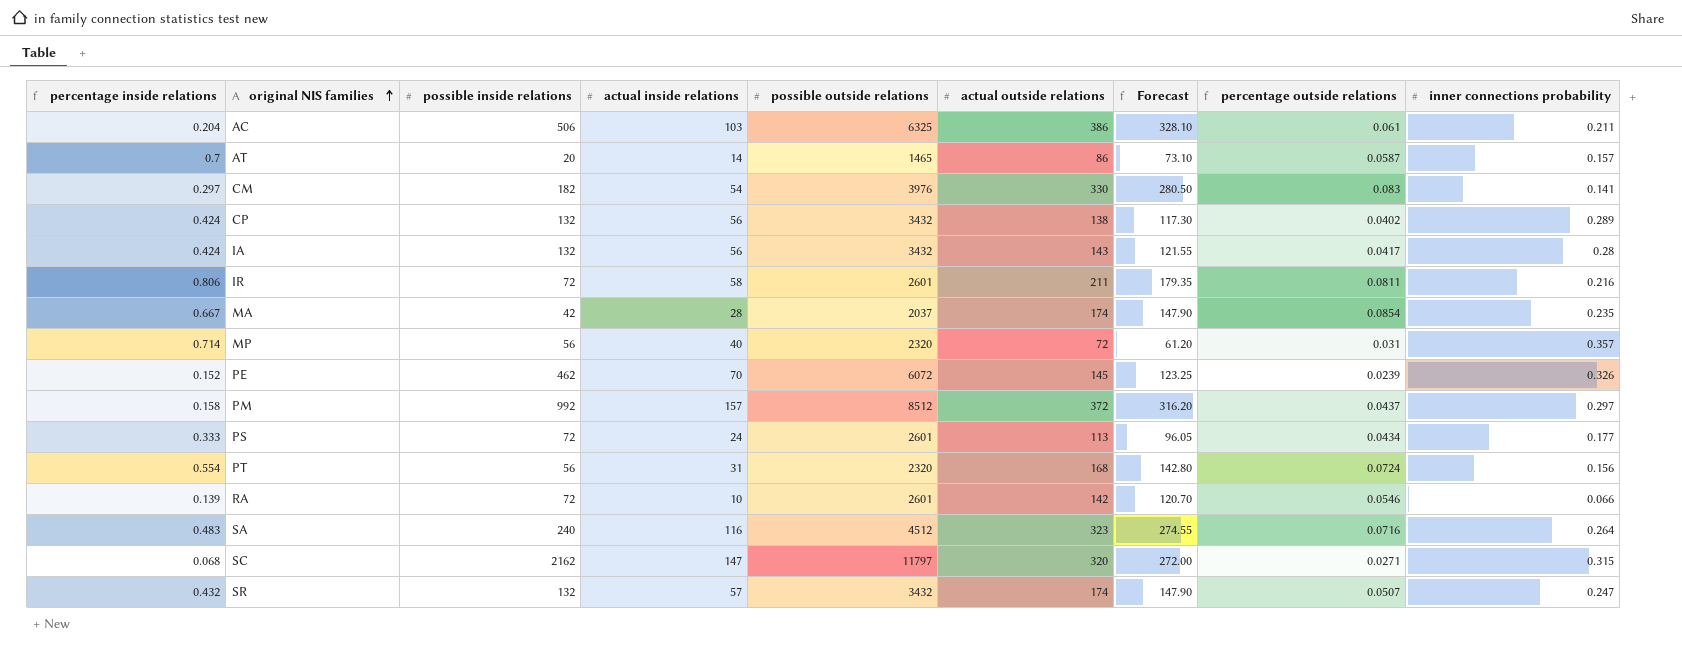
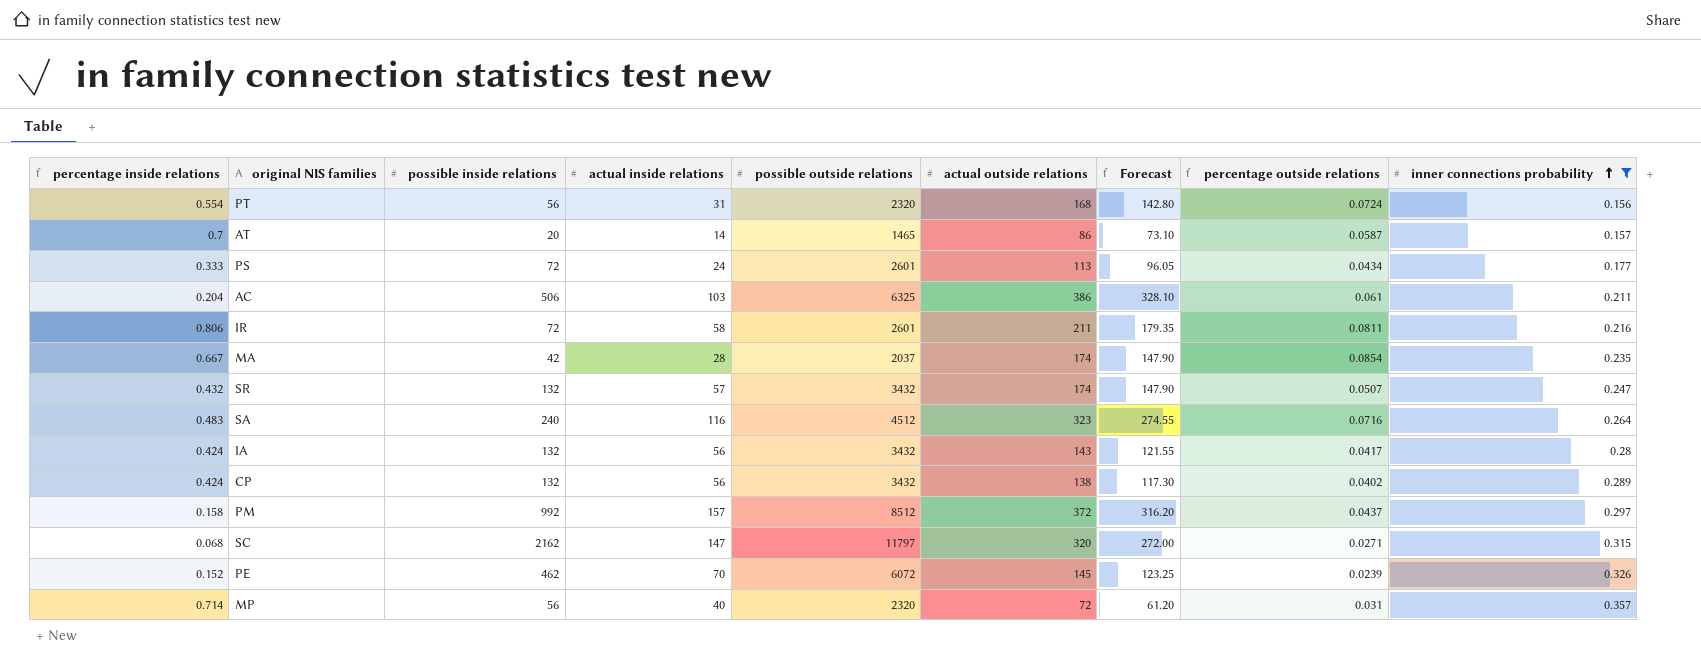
filter: none -> inner connections probability >= 0.156
row order: original NIS families ascending -> inner connections probability ascending

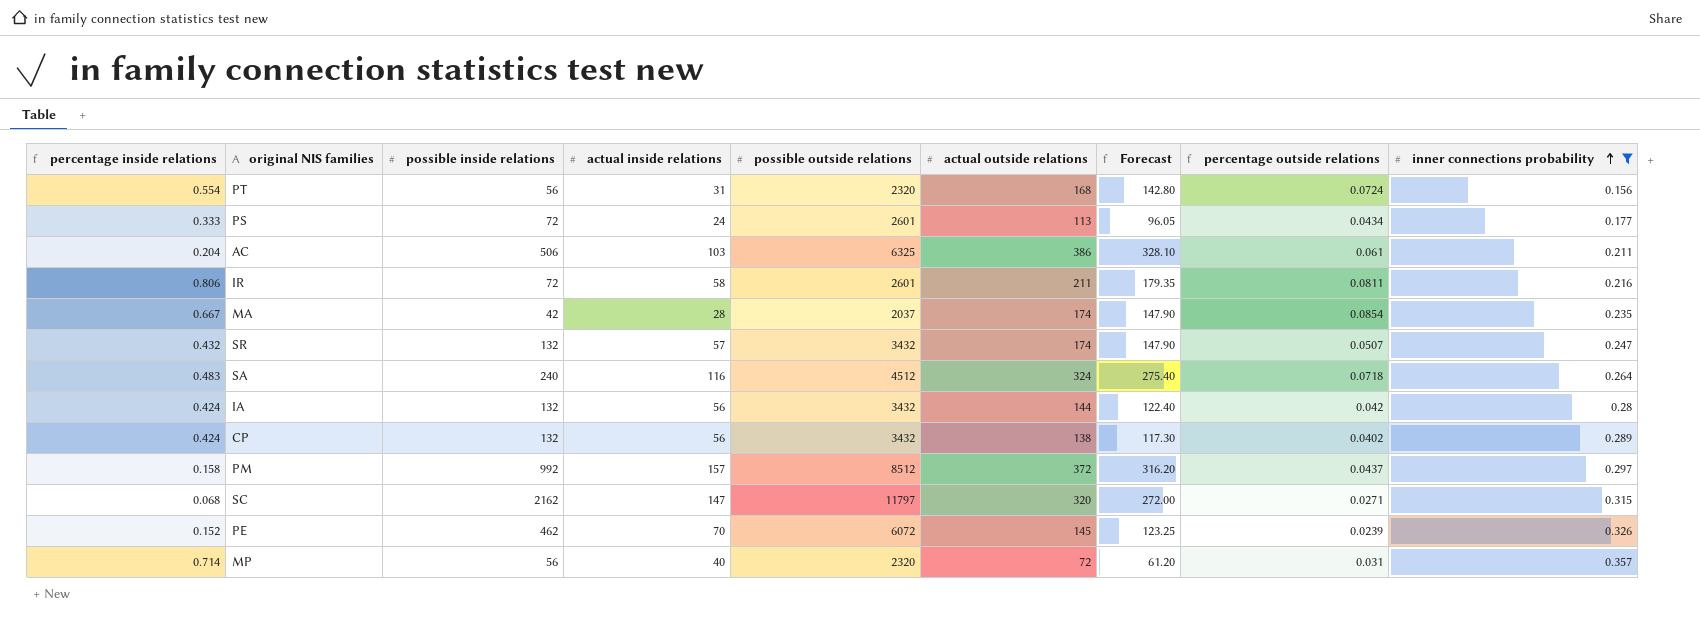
row AT: 0.7 | 20 | 14 | 1465 | 86 | 73.10 | 0.0587 | 0.157 -> none
SA | actual outside relations: 323 -> 324
SA | Forecast: 274.55 -> 275.40
SA | percentage outside relations: 0.0716 -> 0.0718
IA | actual outside relations: 143 -> 144
IA | Forecast: 121.55 -> 122.40
IA | percentage outside relations: 0.0417 -> 0.042

